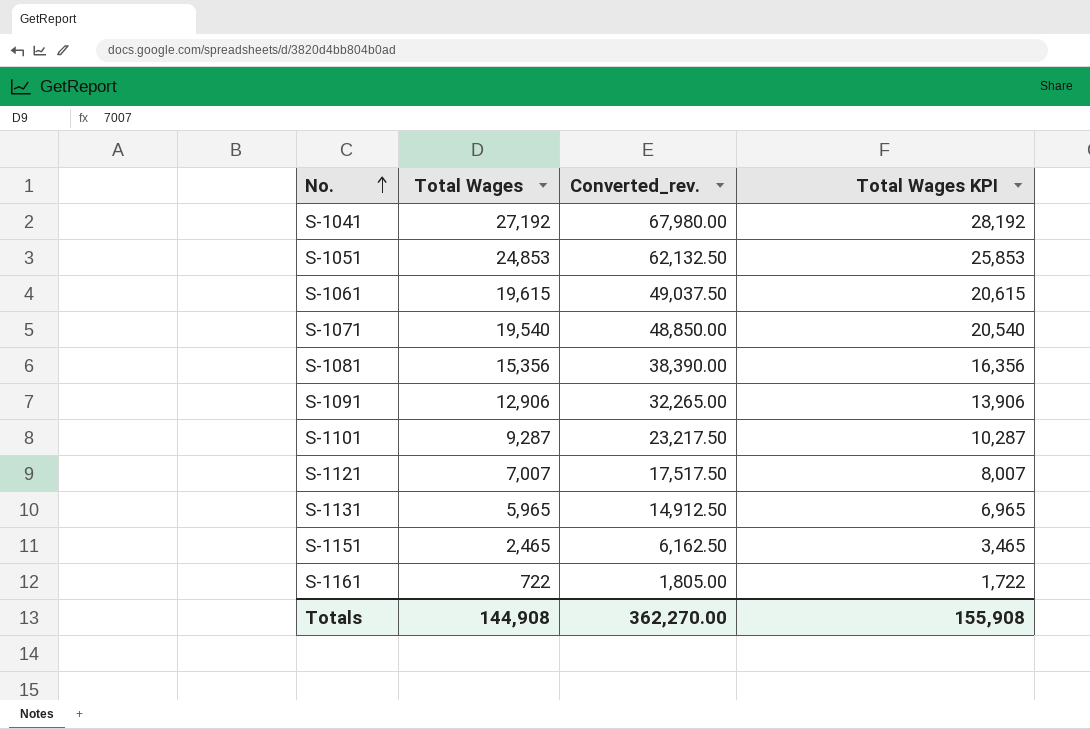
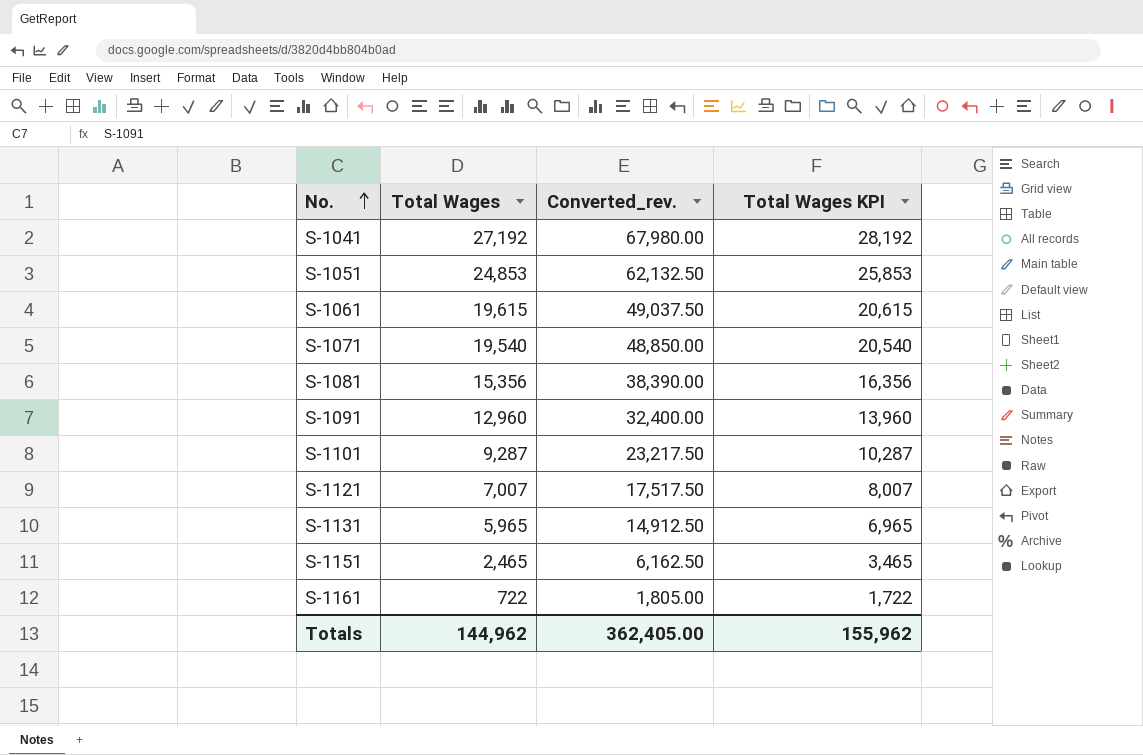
S-1091 | Total Wages: 12,906 -> 12,960
S-1091 | Converted_rev.: 32,265.00 -> 32,400.00
S-1091 | Total Wages KPI: 13,906 -> 13,960
Totals | Total Wages: 144,908 -> 144,962
Totals | Converted_rev.: 362,270.00 -> 362,405.00
Totals | Total Wages KPI: 155,908 -> 155,962

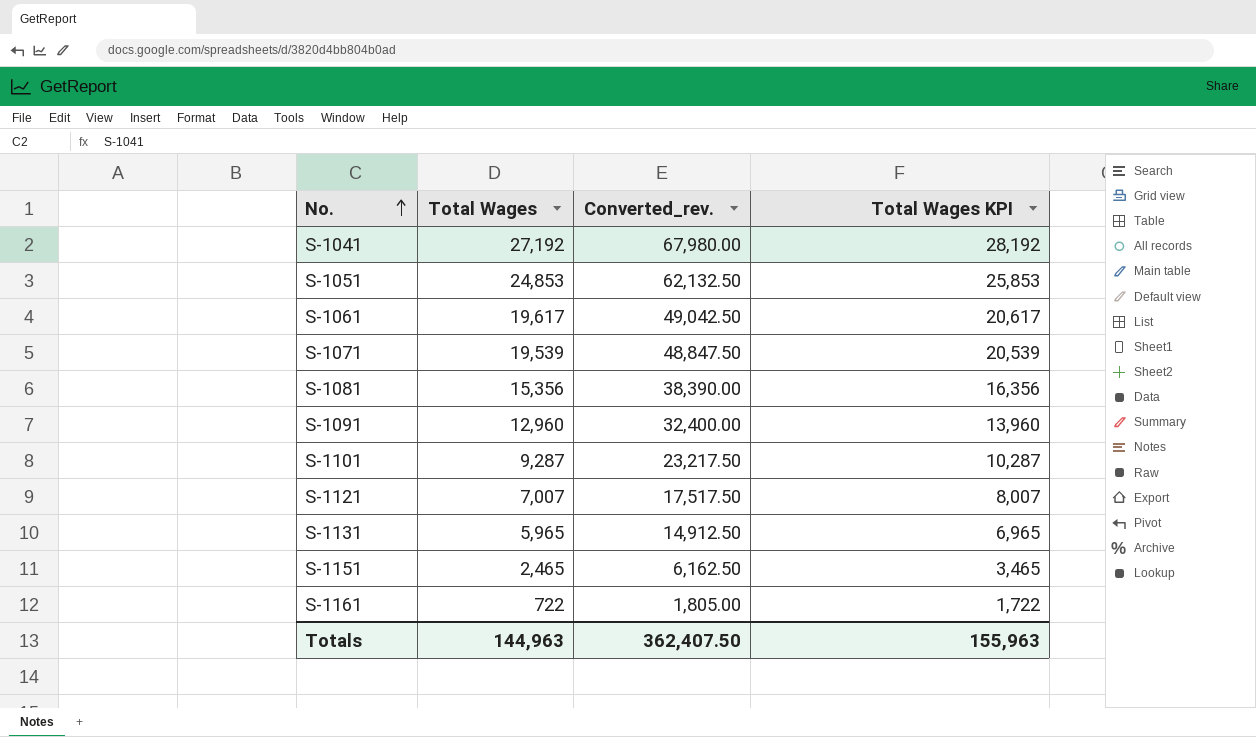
S-1061 | Total Wages: 19,615 -> 19,617
S-1061 | Converted_rev.: 49,037.50 -> 49,042.50
S-1061 | Total Wages KPI: 20,615 -> 20,617
S-1071 | Total Wages: 19,540 -> 19,539
S-1071 | Converted_rev.: 48,850.00 -> 48,847.50
S-1071 | Total Wages KPI: 20,540 -> 20,539
Totals | Total Wages: 144,962 -> 144,963
Totals | Converted_rev.: 362,405.00 -> 362,407.50
Totals | Total Wages KPI: 155,962 -> 155,963

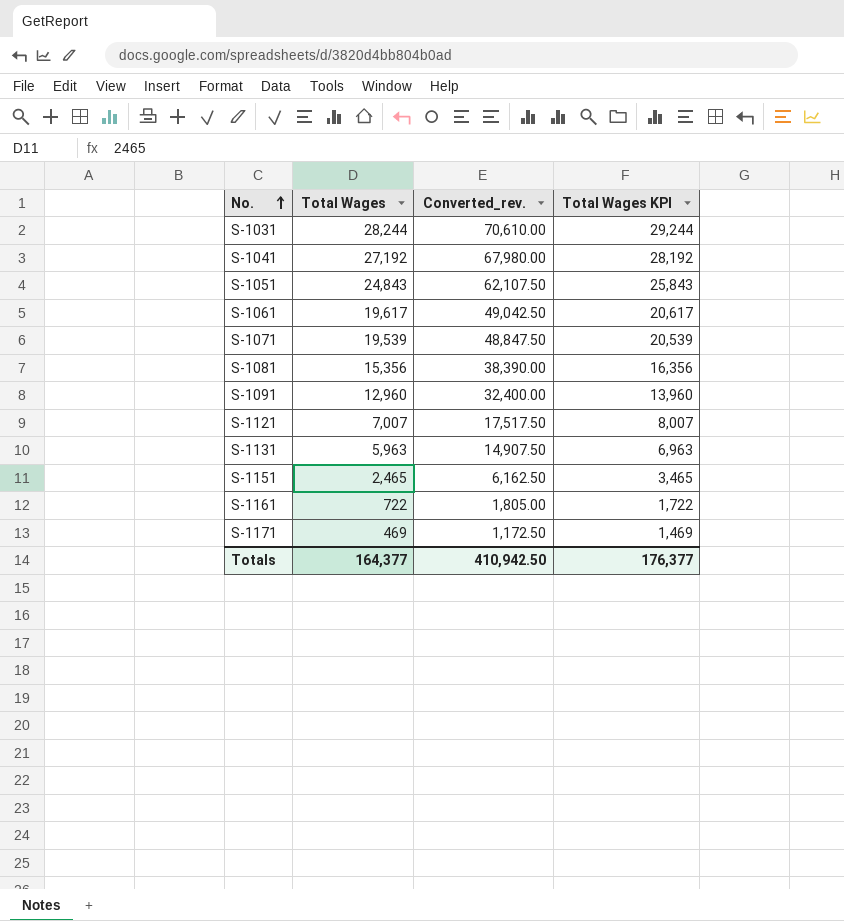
row S-1101: 9,287 | 23,217.50 | 10,287 -> none
row S-1031: none -> 28,244 | 70,610.00 | 29,244
S-1051 | Total Wages: 24,853 -> 24,843
S-1051 | Converted_rev.: 62,132.50 -> 62,107.50
S-1051 | Total Wages KPI: 25,853 -> 25,843
S-1131 | Total Wages: 5,965 -> 5,963
S-1131 | Converted_rev.: 14,912.50 -> 14,907.50
S-1131 | Total Wages KPI: 6,965 -> 6,963
row S-1171: none -> 469 | 1,172.50 | 1,469
Totals | Total Wages: 144,963 -> 164,377
Totals | Converted_rev.: 362,407.50 -> 410,942.50
Totals | Total Wages KPI: 155,963 -> 176,377

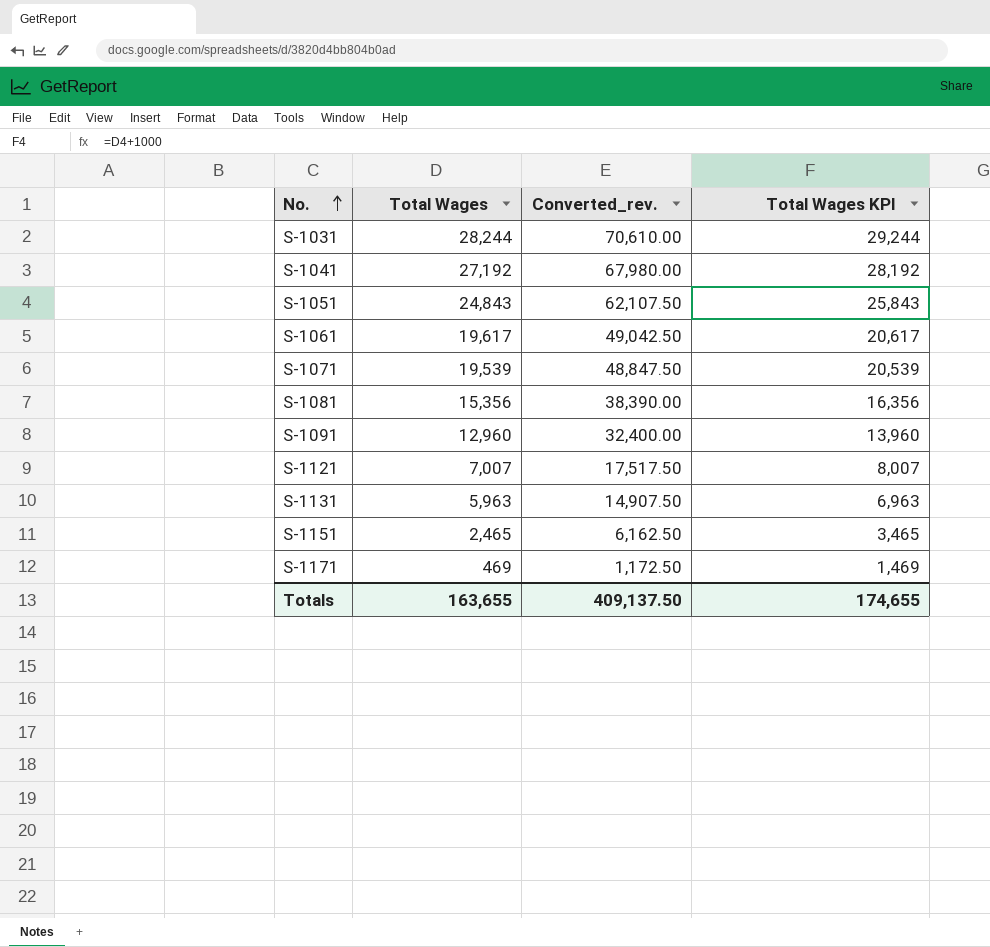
row S-1161: 722 | 1,805.00 | 1,722 -> none
Totals | Total Wages: 164,377 -> 163,655
Totals | Converted_rev.: 410,942.50 -> 409,137.50
Totals | Total Wages KPI: 176,377 -> 174,655

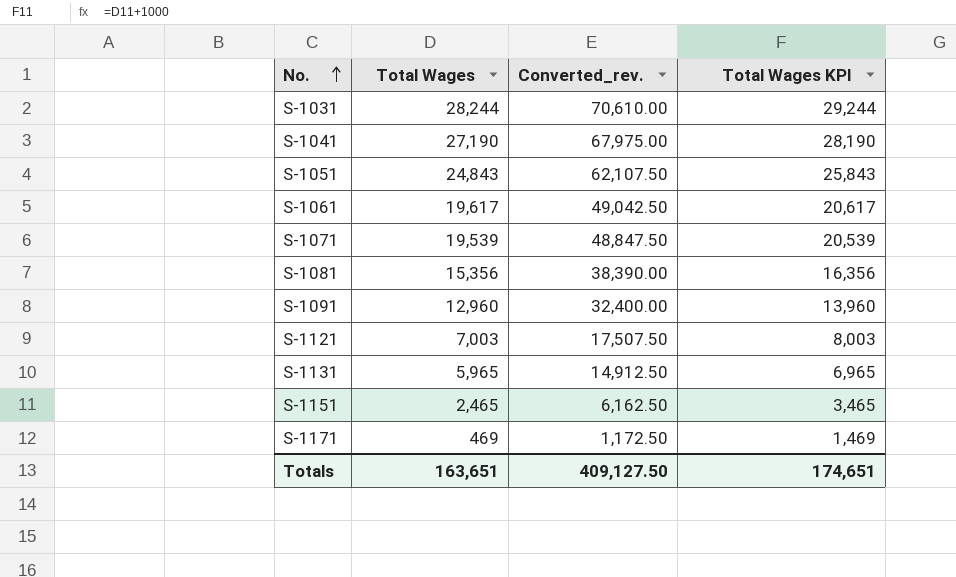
S-1041 | Total Wages: 27,192 -> 27,190
S-1041 | Converted_rev.: 67,980.00 -> 67,975.00
S-1041 | Total Wages KPI: 28,192 -> 28,190
S-1121 | Total Wages: 7,007 -> 7,003
S-1121 | Converted_rev.: 17,517.50 -> 17,507.50
S-1121 | Total Wages KPI: 8,007 -> 8,003
S-1131 | Total Wages: 5,963 -> 5,965
S-1131 | Converted_rev.: 14,907.50 -> 14,912.50
S-1131 | Total Wages KPI: 6,963 -> 6,965
Totals | Total Wages: 163,655 -> 163,651
Totals | Converted_rev.: 409,137.50 -> 409,127.50
Totals | Total Wages KPI: 174,655 -> 174,651

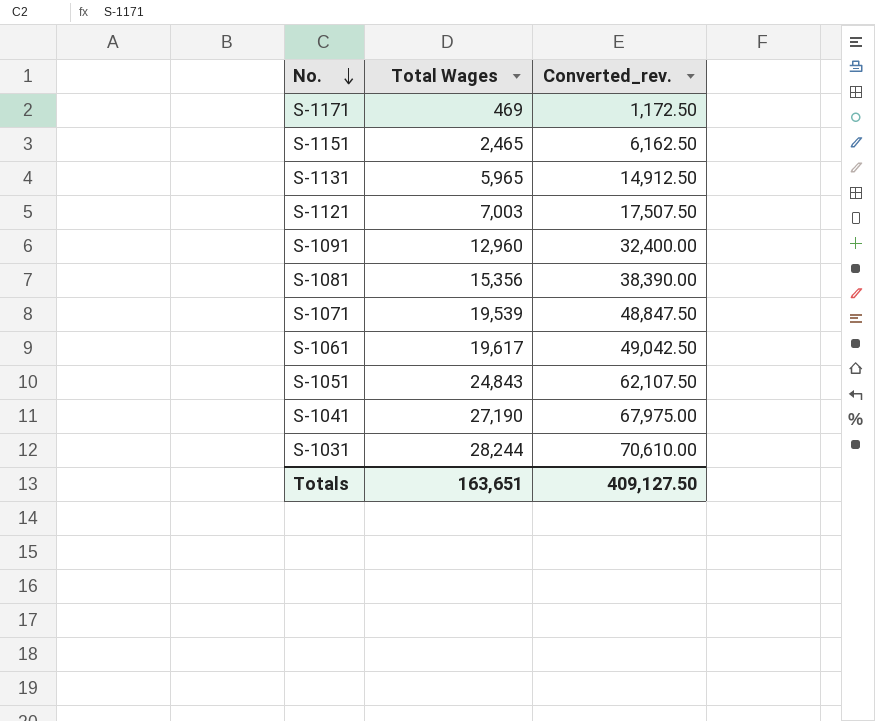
row order: No. ascending -> No. descending
column Total Wages KPI | formula: [Total Wages] + 1000 -> none

